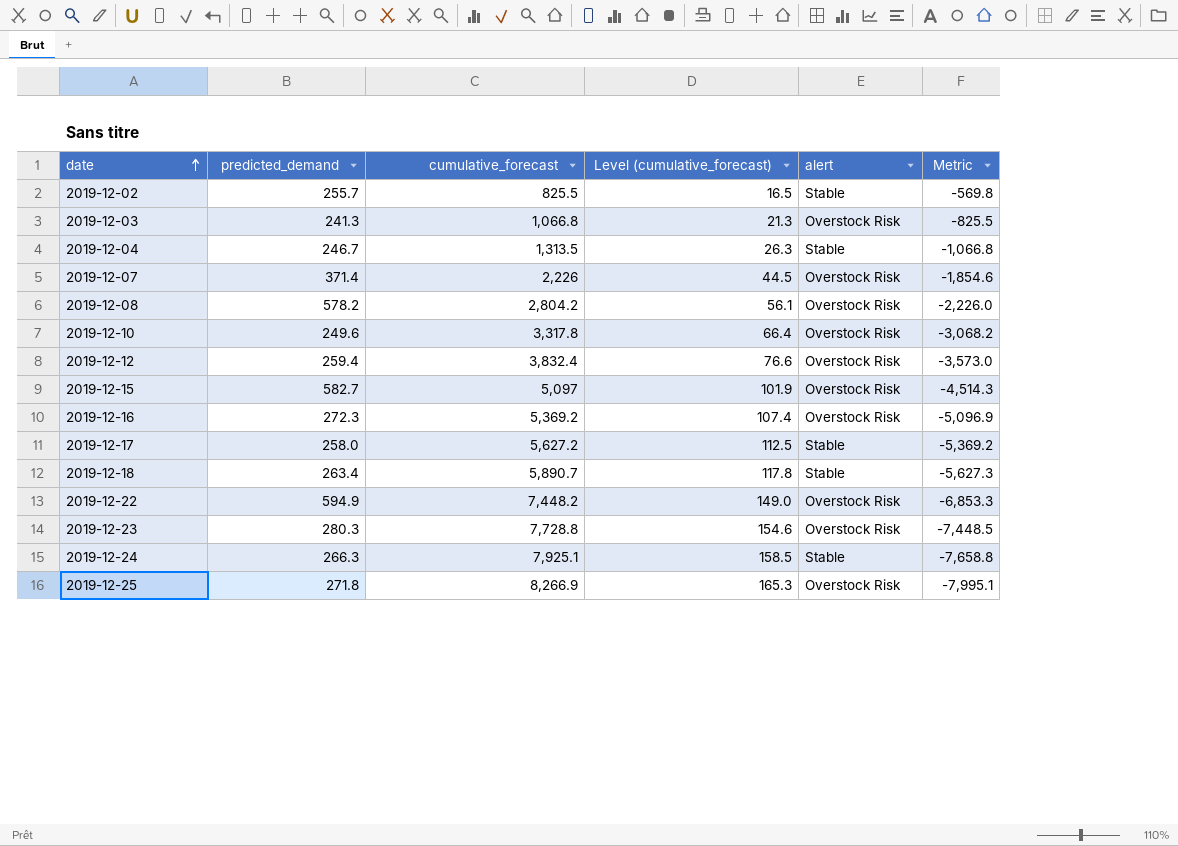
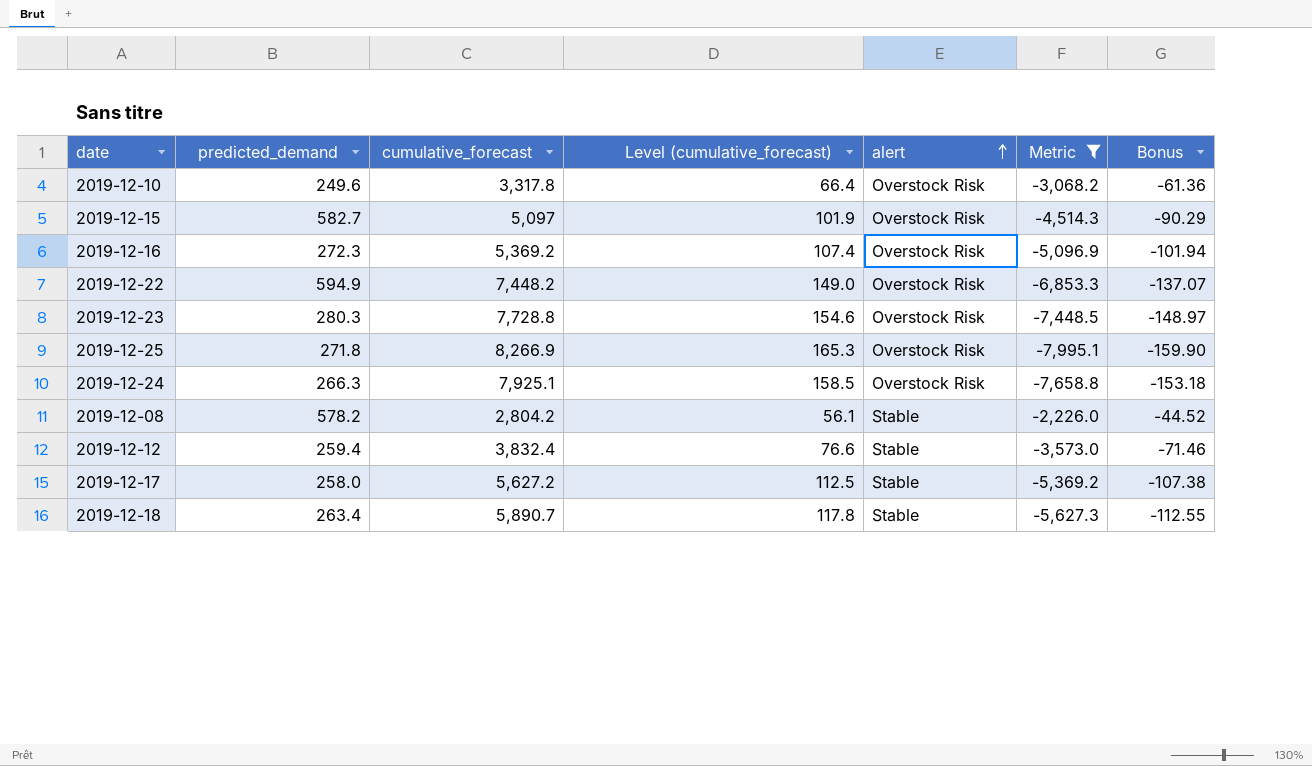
filter: none -> Metric <= -2,226.0
row order: date ascending -> alert ascending
column Bonus | formula: none -> [Metric] * 0.02
2019-12-24 | alert: Stable -> Overstock Risk
2019-12-08 | alert: Overstock Risk -> Stable
2019-12-12 | alert: Overstock Risk -> Stable

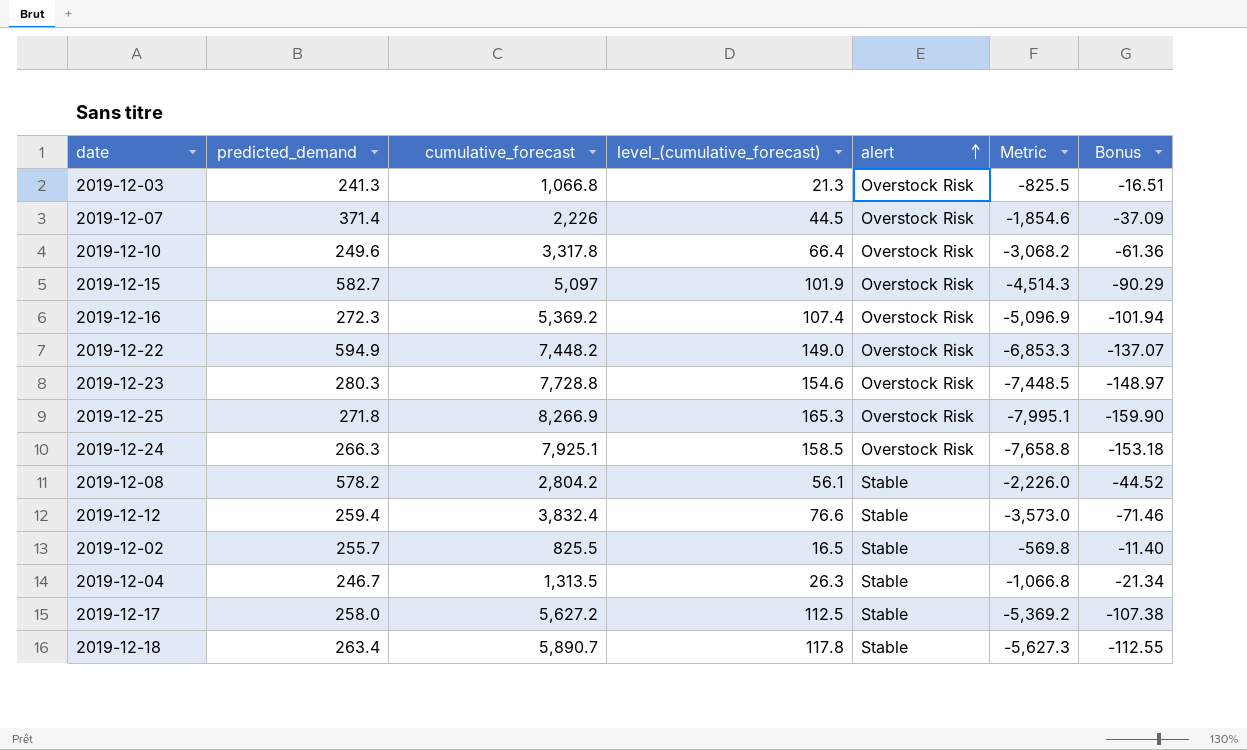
filter: Metric <= -2,226.0 -> none
column name: Level (cumulative_forecast) -> level_(cumulative_forecast)

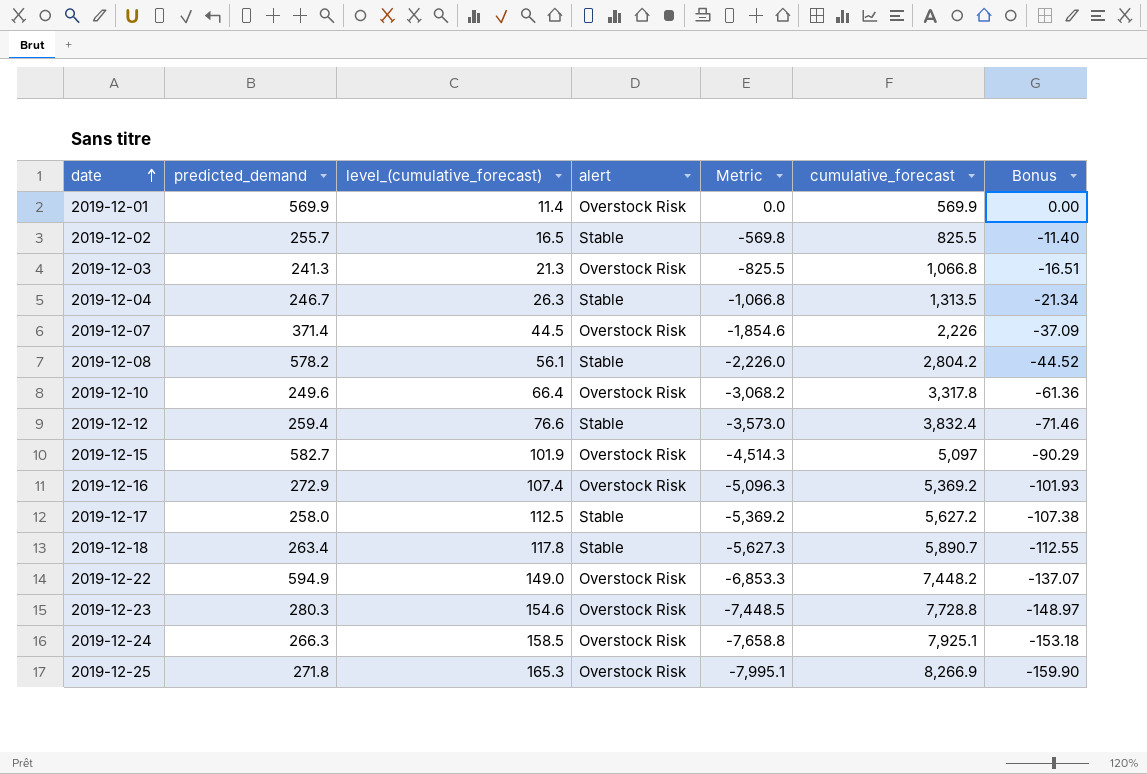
row order: alert ascending -> date ascending
column cumulative_forecast | position: 3 -> 6
row 2019-12-01: none -> 569.9 | 11.4 | Overstock Risk | 0.0 | 569.9 | 0.00
2019-12-16 | predicted_demand: 272.3 -> 272.9
2019-12-16 | Metric: -5,096.9 -> -5,096.3
2019-12-16 | Bonus: -101.94 -> -101.93

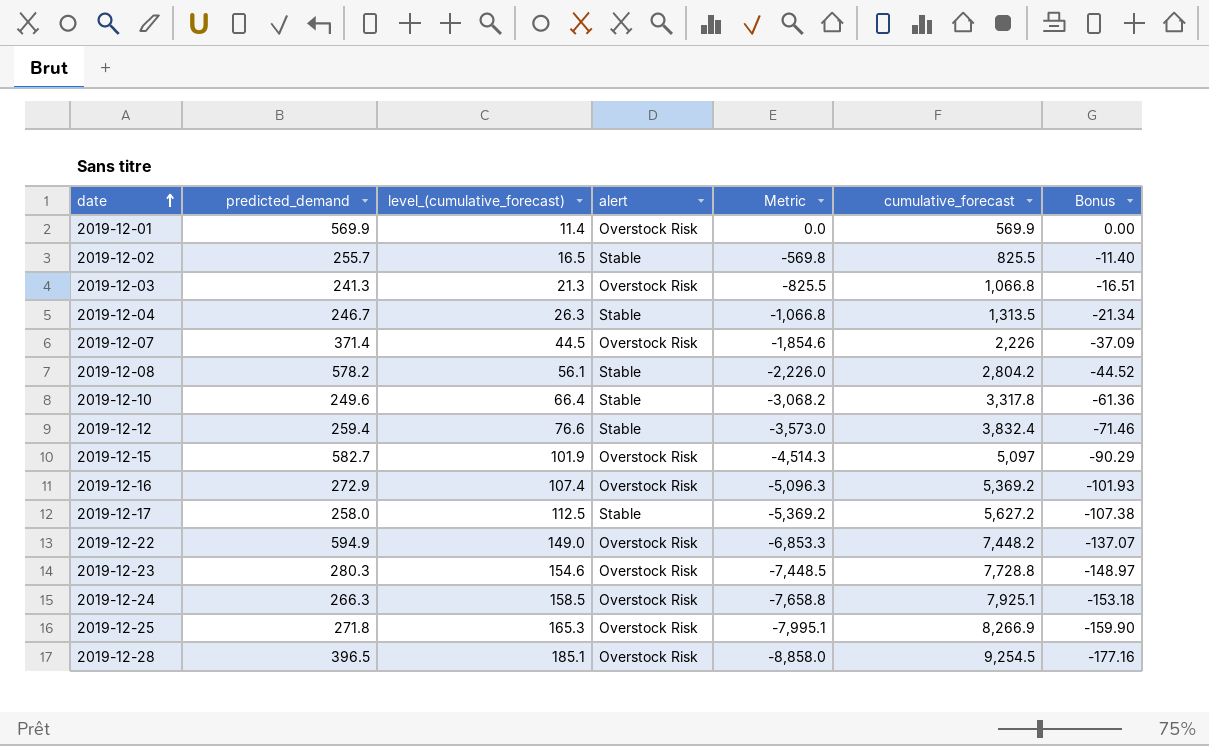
row 2019-12-18: 263.4 | 117.8 | Stable | -5,627.3 | 5,890.7 | -112.55 -> none
2019-12-10 | alert: Overstock Risk -> Stable
row 2019-12-28: none -> 396.5 | 185.1 | Overstock Risk | -8,858.0 | 9,254.5 | -177.16

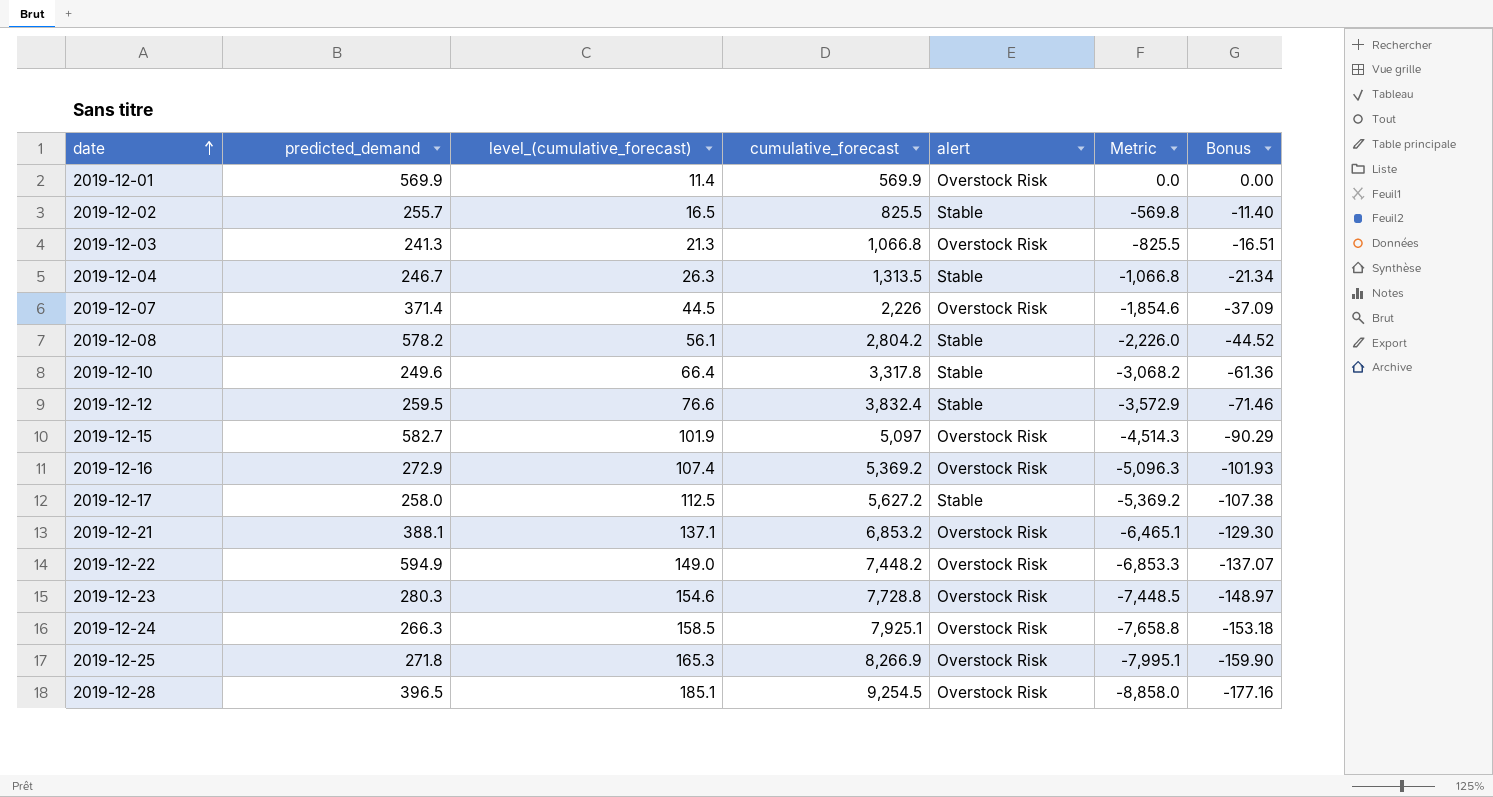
column cumulative_forecast | position: 6 -> 4
2019-12-12 | predicted_demand: 259.4 -> 259.5
2019-12-12 | Metric: -3,573.0 -> -3,572.9
row 2019-12-21: none -> 388.1 | 137.1 | 6,853.2 | Overstock Risk | -6,465.1 | -129.30

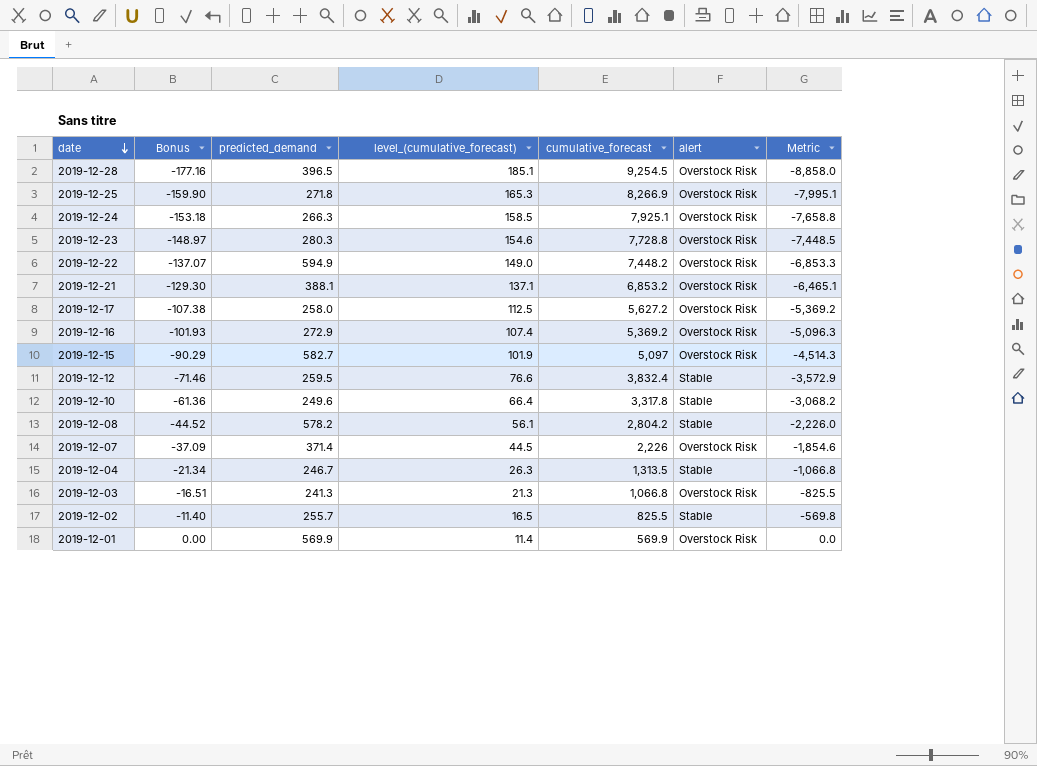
row order: date ascending -> date descending
column Bonus | position: 7 -> 2
2019-12-17 | alert: Stable -> Overstock Risk

